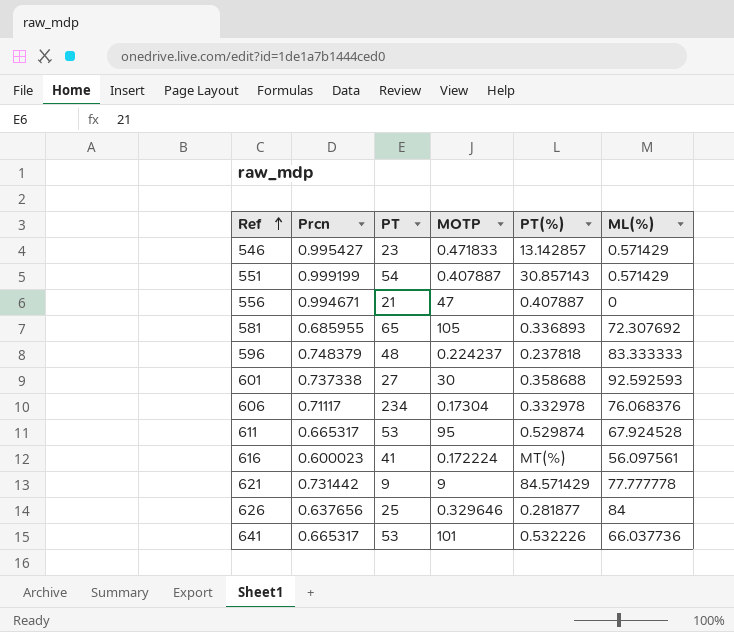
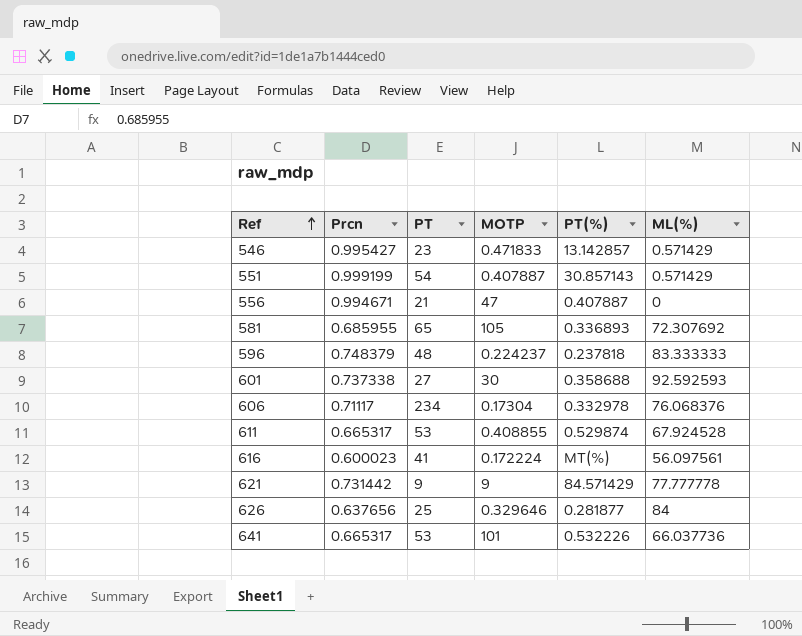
611 | MOTP: 95 -> 0.408855

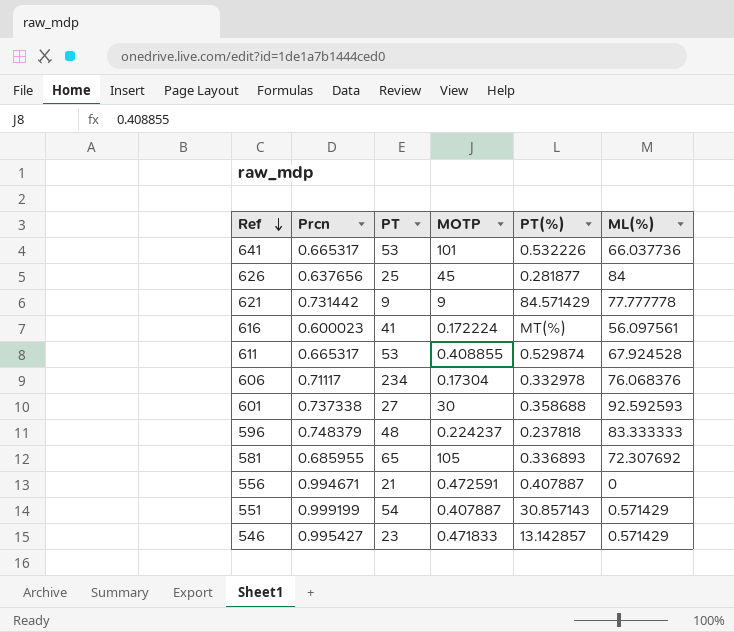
row order: Ref ascending -> Ref descending
626 | MOTP: 0.329646 -> 45
556 | MOTP: 47 -> 0.472591

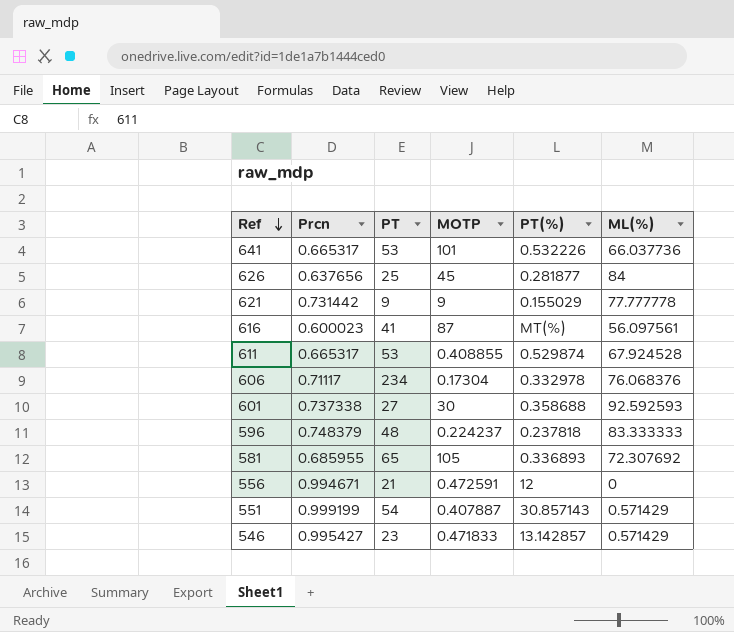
621 | PT(%): 84.571429 -> 0.155029
616 | MOTP: 0.172224 -> 87
556 | PT(%): 0.407887 -> 12

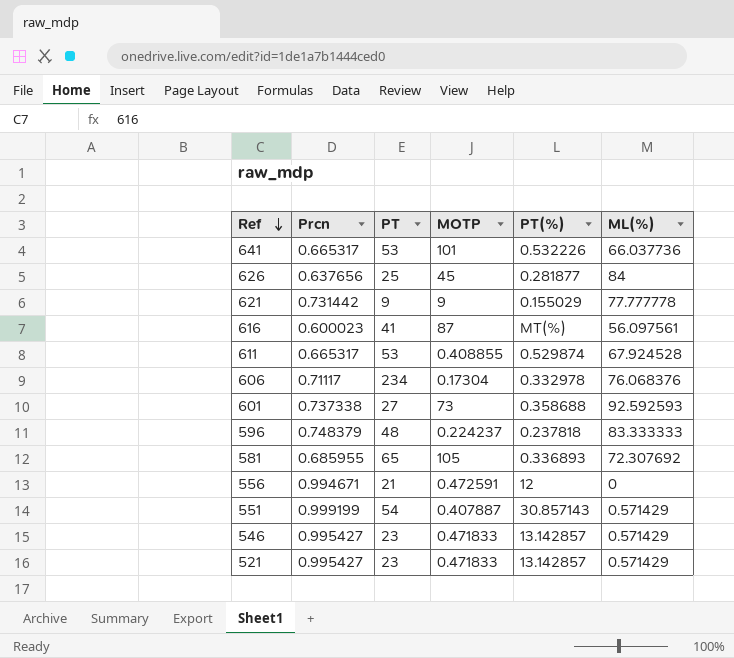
601 | MOTP: 30 -> 73
row 521: none -> 0.995427 | 23 | 0.471833 | 13.142857 | 0.571429

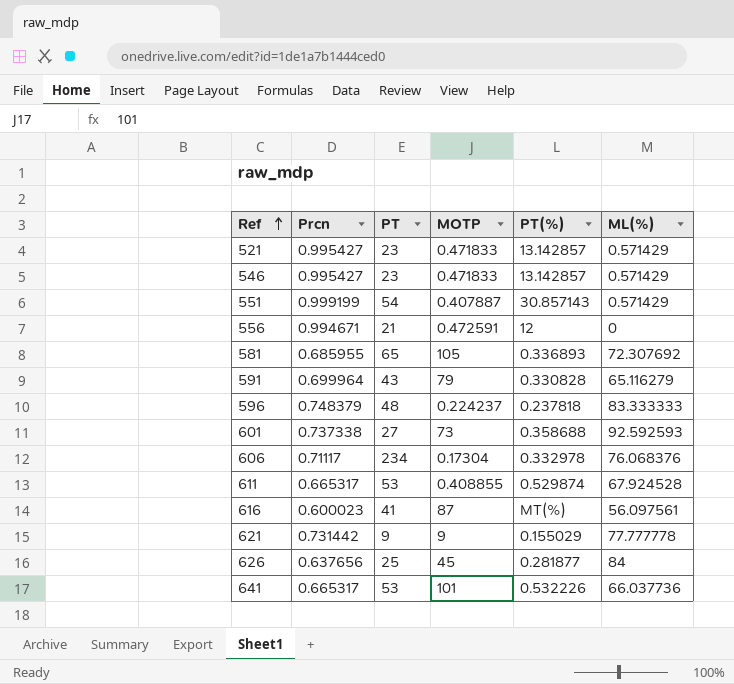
row order: Ref descending -> Ref ascending
row 591: none -> 0.699964 | 43 | 79 | 0.330828 | 65.116279

